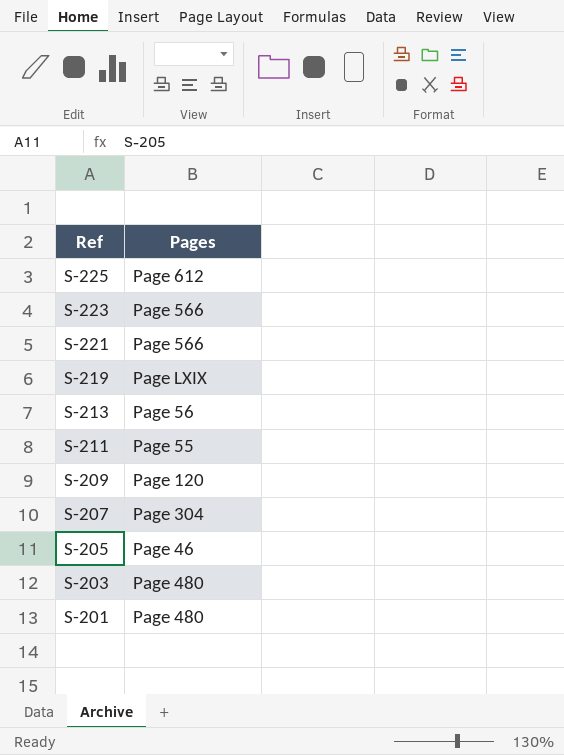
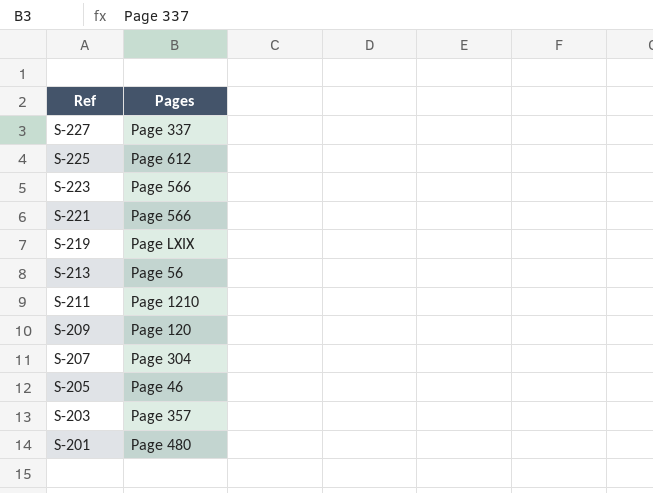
row S-227: none -> Page 337
S-211 | Pages: Page 55 -> Page 1210
S-203 | Pages: Page 480 -> Page 357

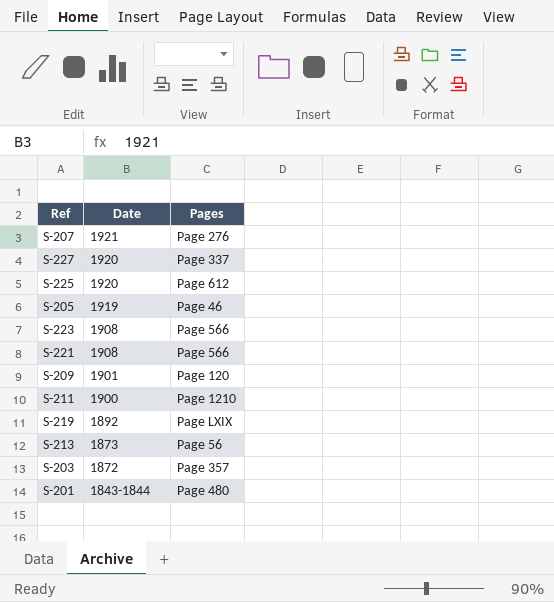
row order: Ref descending -> Date descending
column Date | position: none -> 2
S-207 | Pages: Page 304 -> Page 276

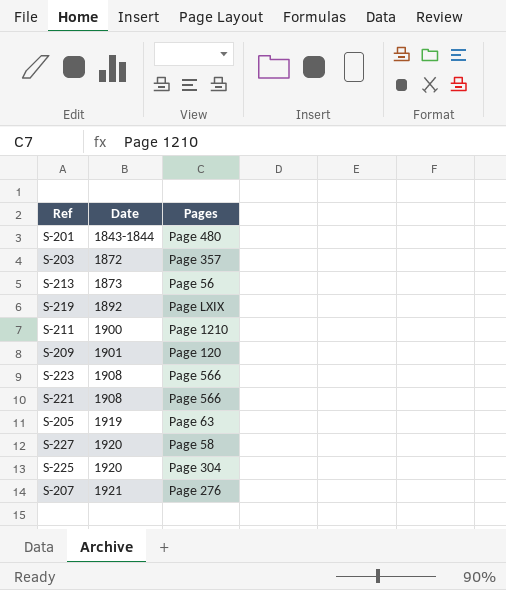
row order: Date descending -> Date ascending
S-205 | Pages: Page 46 -> Page 63
S-227 | Pages: Page 337 -> Page 58
S-225 | Pages: Page 612 -> Page 304

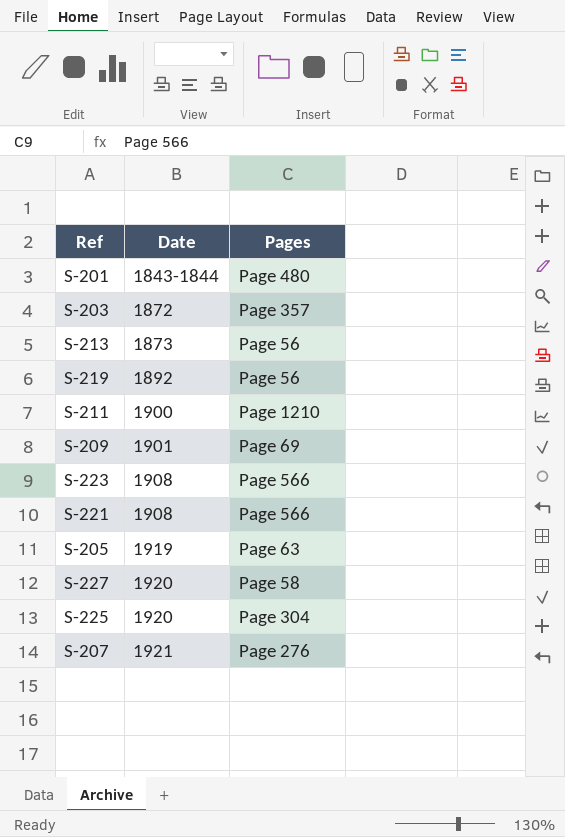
S-219 | Pages: Page LXIX -> Page 56
S-209 | Pages: Page 120 -> Page 69

